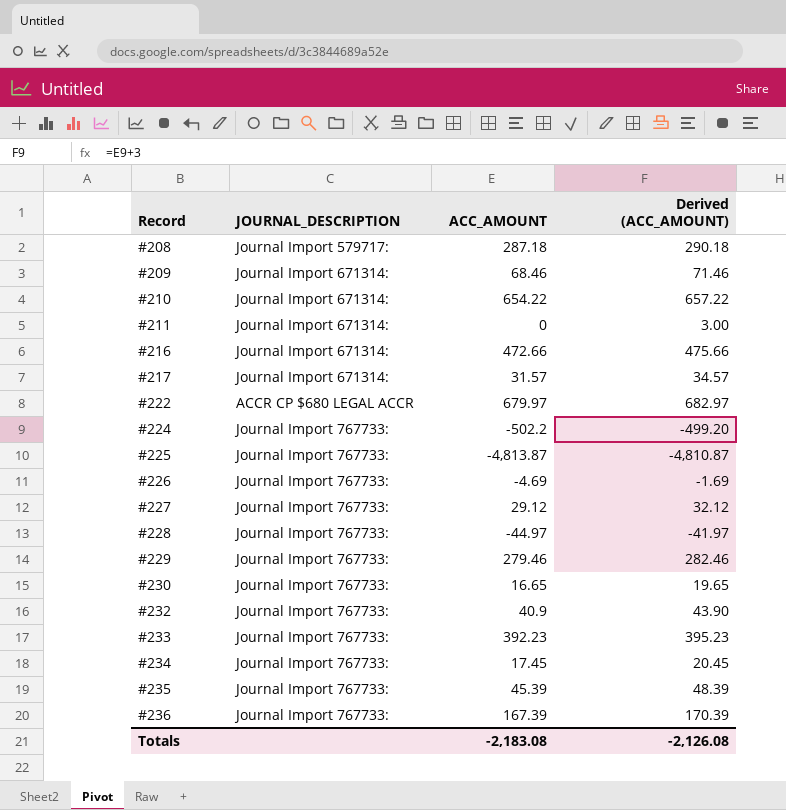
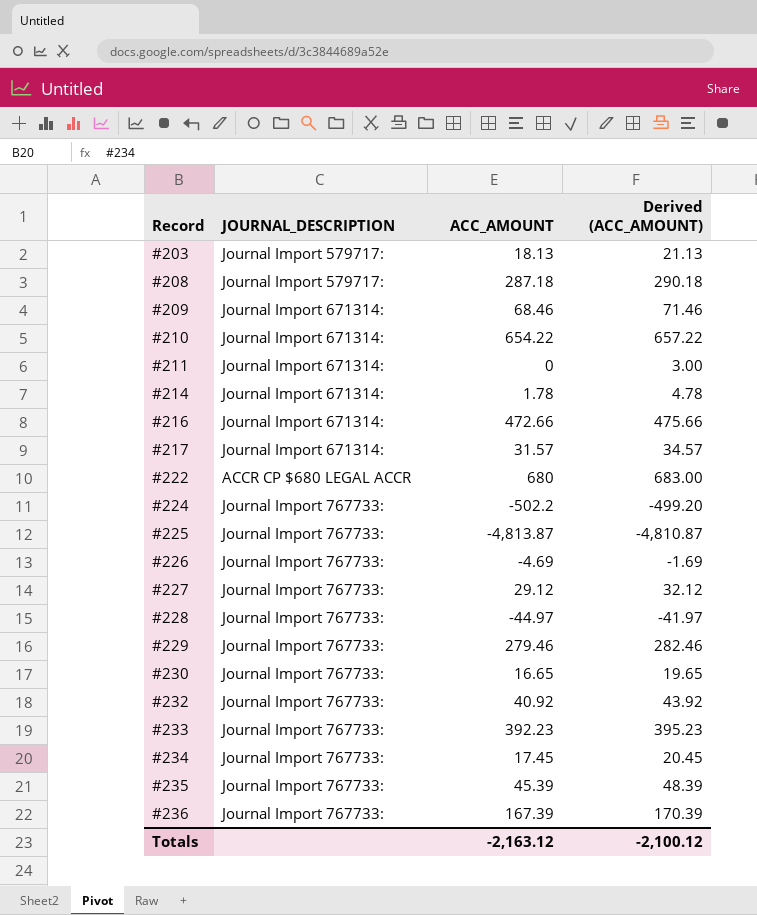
row #203: none -> Journal Import 579717: | 18.13 | 21.13
row #214: none -> Journal Import 671314: | 1.78 | 4.78
#222 | ACC_AMOUNT: 679.97 -> 680
#222 | Derived (ACC_AMOUNT): 682.97 -> 683.00
#232 | ACC_AMOUNT: 40.9 -> 40.92
#232 | Derived (ACC_AMOUNT): 43.90 -> 43.92
Totals | ACC_AMOUNT: -2,183.08 -> -2,163.12
Totals | Derived (ACC_AMOUNT): -2,126.08 -> -2,100.12

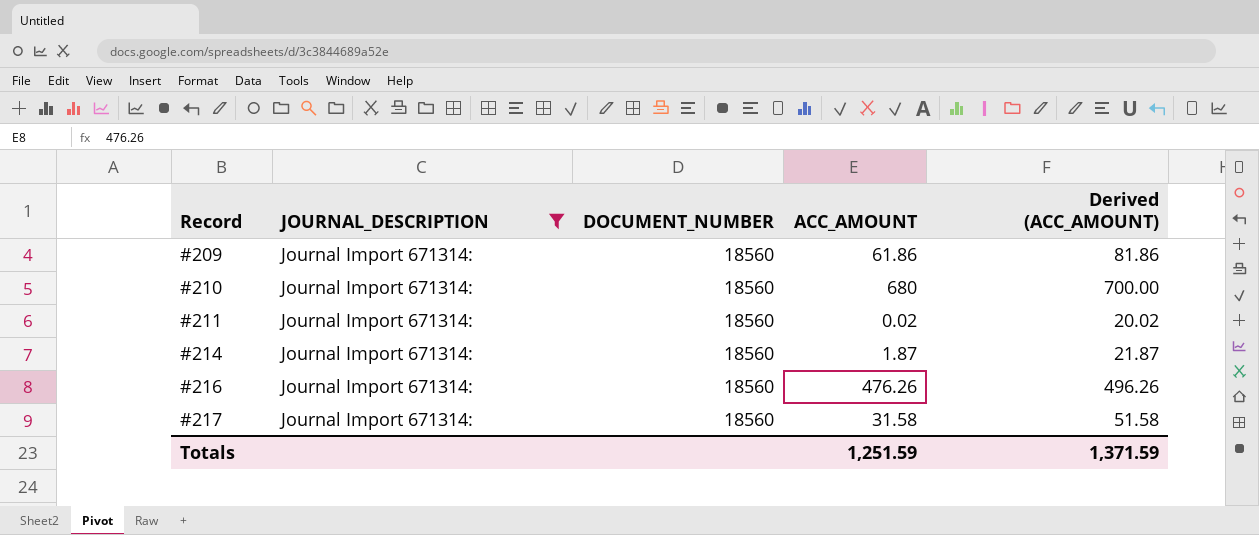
filter: none -> JOURNAL_DESCRIPTION = Journal Import 671314:
column DOCUMENT_NUMBER | position: none -> 3
column Derived (ACC_AMOUNT) | formula: [ACC_AMOUNT] + 3 -> [ACC_AMOUNT] + 20
#209 | ACC_AMOUNT: 68.46 -> 61.86
#210 | ACC_AMOUNT: 654.22 -> 680
#211 | ACC_AMOUNT: 0 -> 0.02
#214 | ACC_AMOUNT: 1.78 -> 1.87
#216 | ACC_AMOUNT: 472.66 -> 476.26
#217 | ACC_AMOUNT: 31.57 -> 31.58
Totals | ACC_AMOUNT: -2,163.12 -> 1,251.59
Totals | Derived (ACC_AMOUNT): -2,100.12 -> 1,371.59

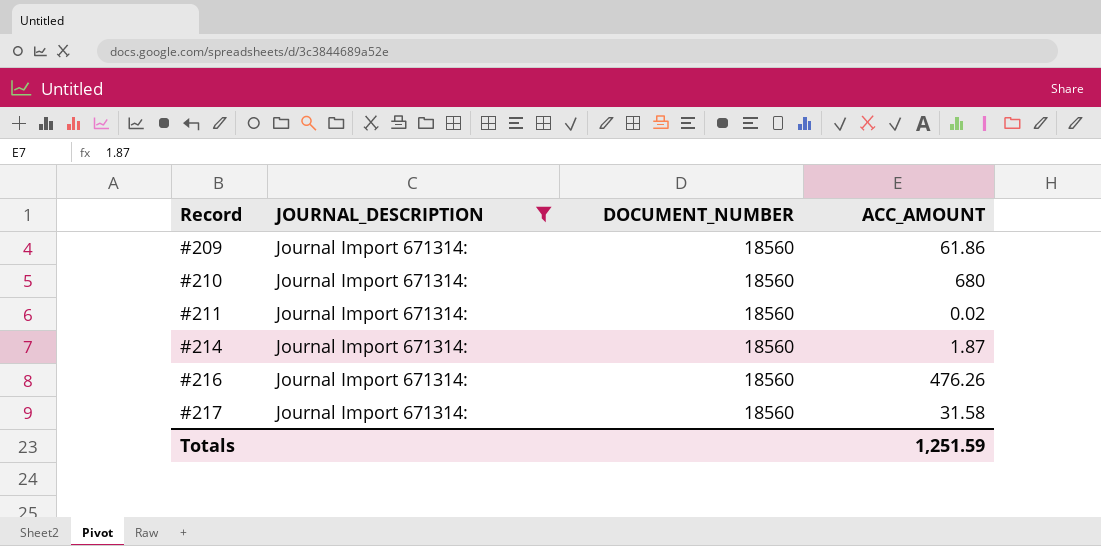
column Derived (ACC_AMOUNT) | formula: [ACC_AMOUNT] + 20 -> none

